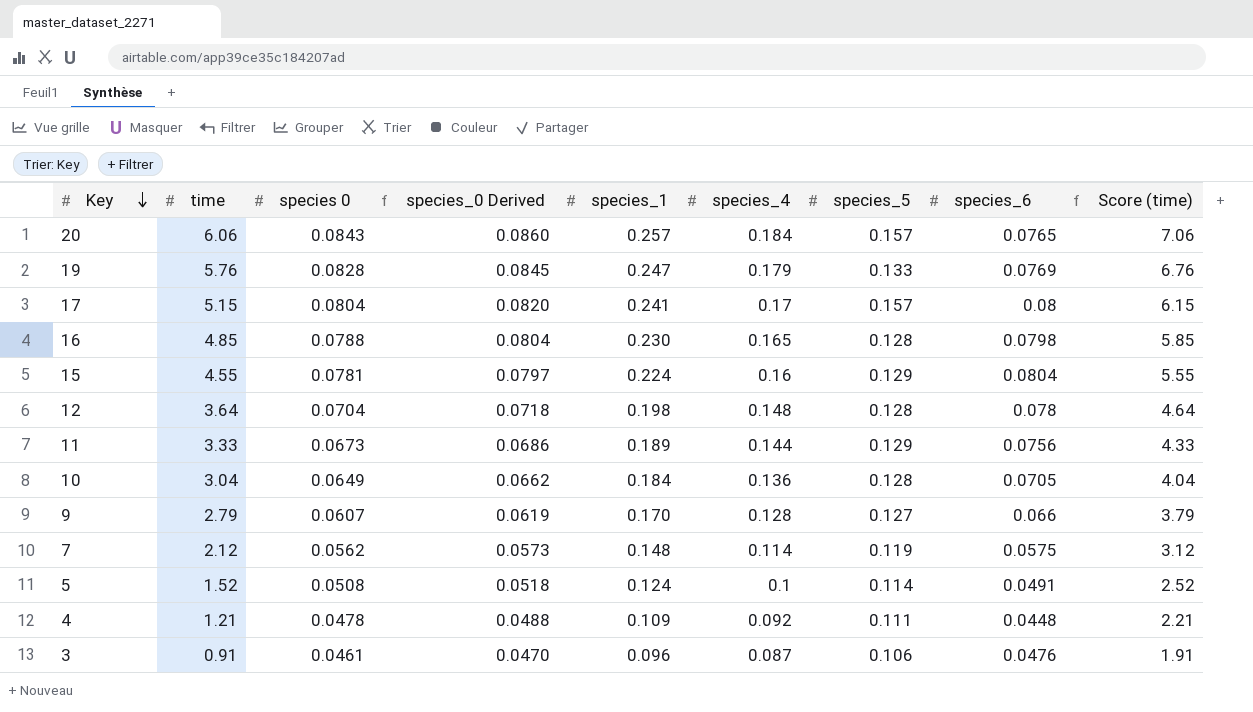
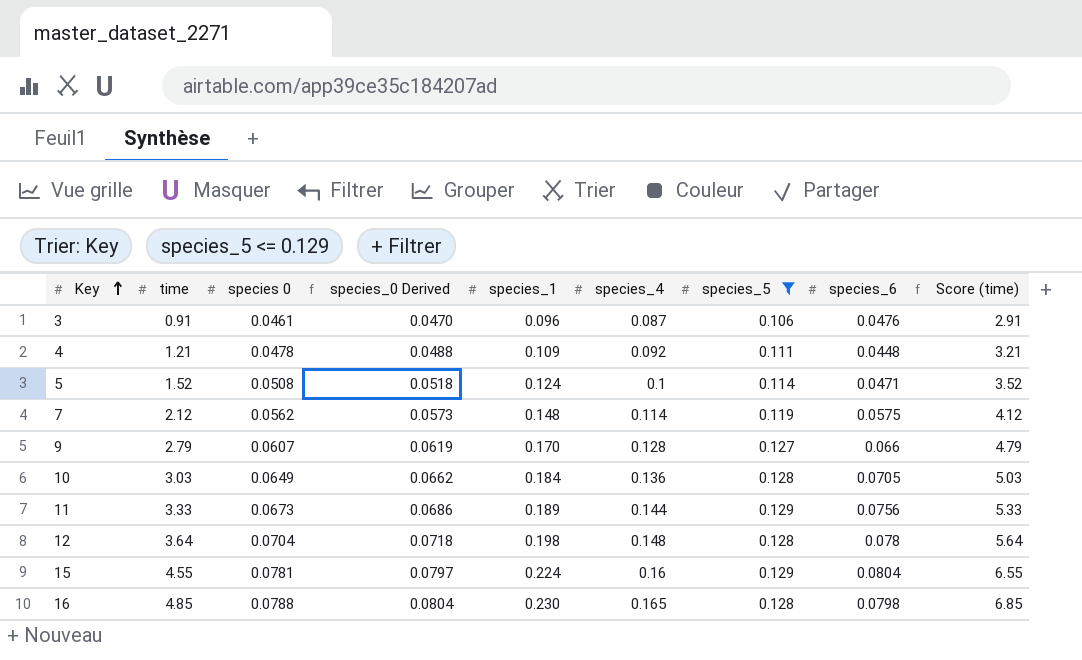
filter: none -> species_5 <= 0.129
row order: Key descending -> Key ascending
column Score (time) | formula: [time] + 1 -> [time] + 2
5 | species_6: 0.0491 -> 0.0471
10 | time: 3.04 -> 3.03

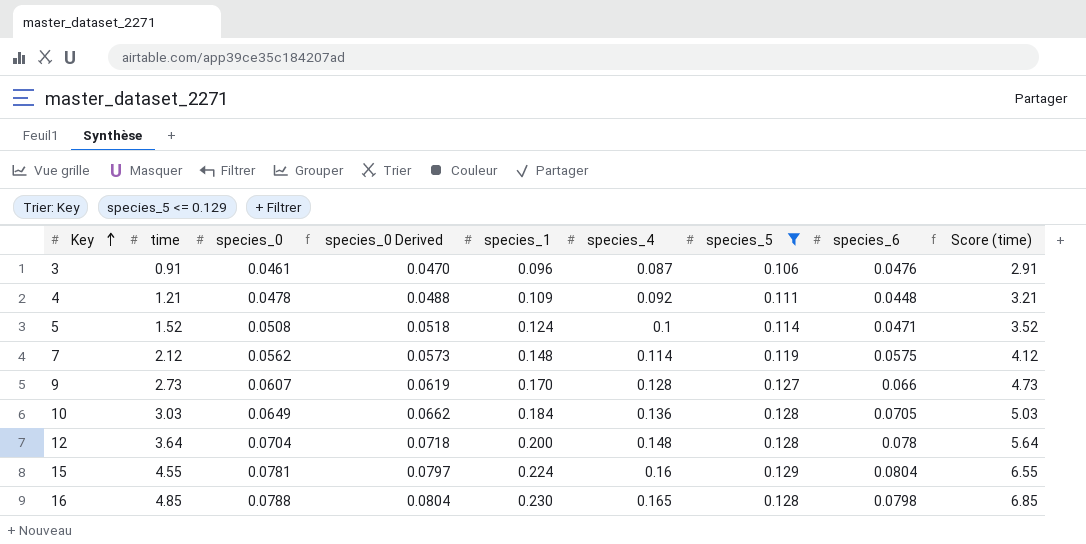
column name: species 0 -> species_0
row 11: 3.33 | 0.0673 | 0.0686 | 0.189 | 0.144 | 0.129 | 0.0756 | 5.33 -> none
9 | time: 2.79 -> 2.73
9 | Score (time): 4.79 -> 4.73
12 | species_1: 0.198 -> 0.200

